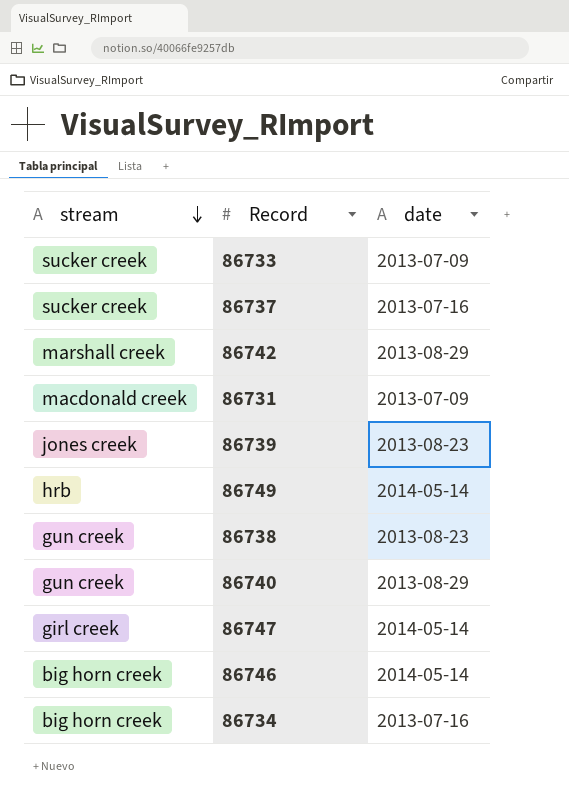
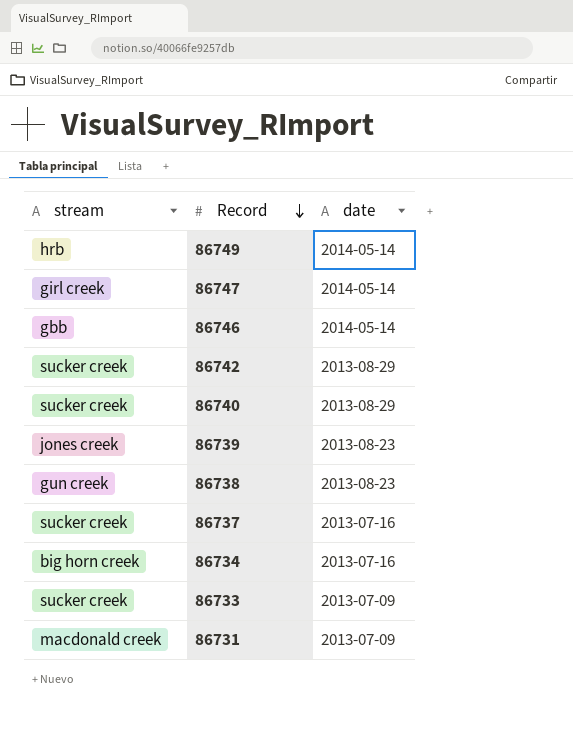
row order: stream descending -> Record descending
86746 | stream: big horn creek -> gbb
86742 | stream: marshall creek -> sucker creek
86740 | stream: gun creek -> sucker creek

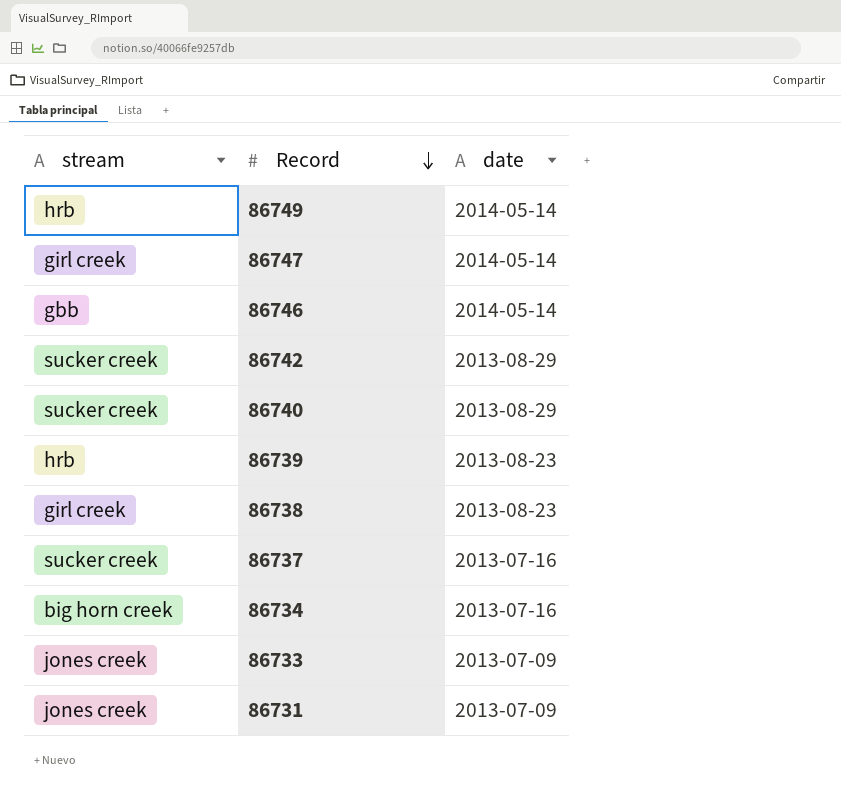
86739 | stream: jones creek -> hrb
86738 | stream: gun creek -> girl creek
86733 | stream: sucker creek -> jones creek
86731 | stream: macdonald creek -> jones creek

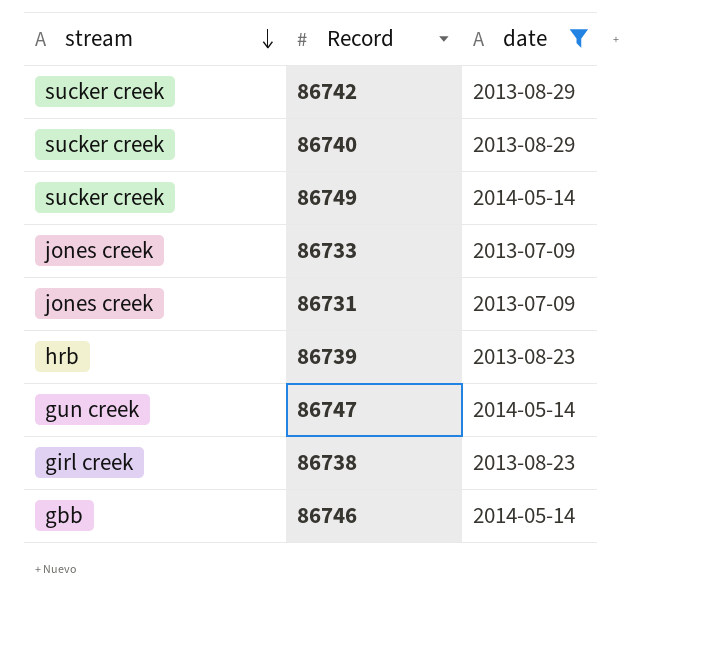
filter: none -> date != 2013-07-16
row order: Record descending -> stream descending
86749 | stream: hrb -> sucker creek
86747 | stream: girl creek -> gun creek

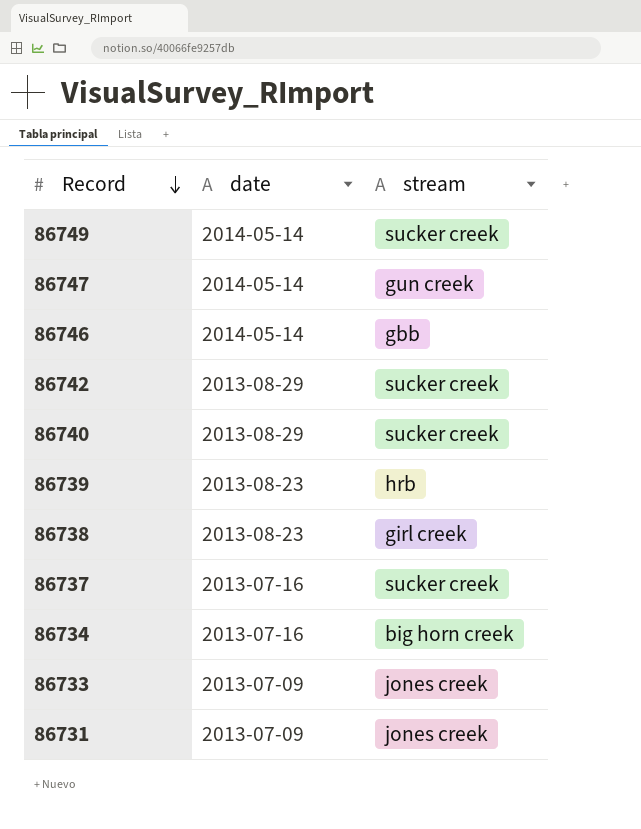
filter: date != 2013-07-16 -> none
row order: stream descending -> Record descending
column stream | position: 1 -> 3

